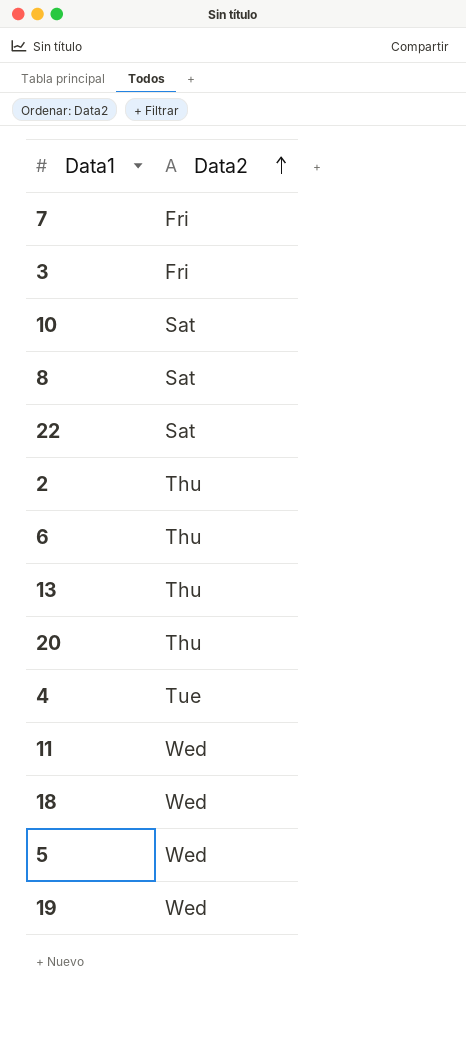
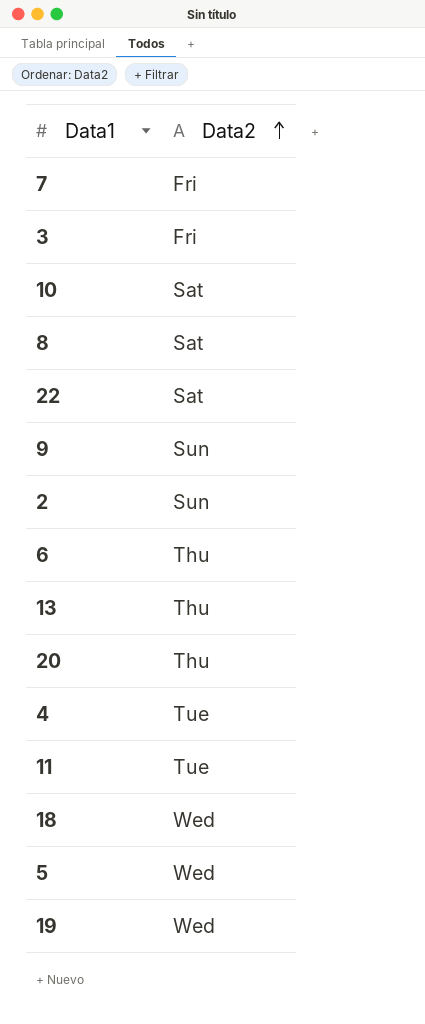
row 9: none -> Sun
2 | Data2: Thu -> Sun
11 | Data2: Wed -> Tue

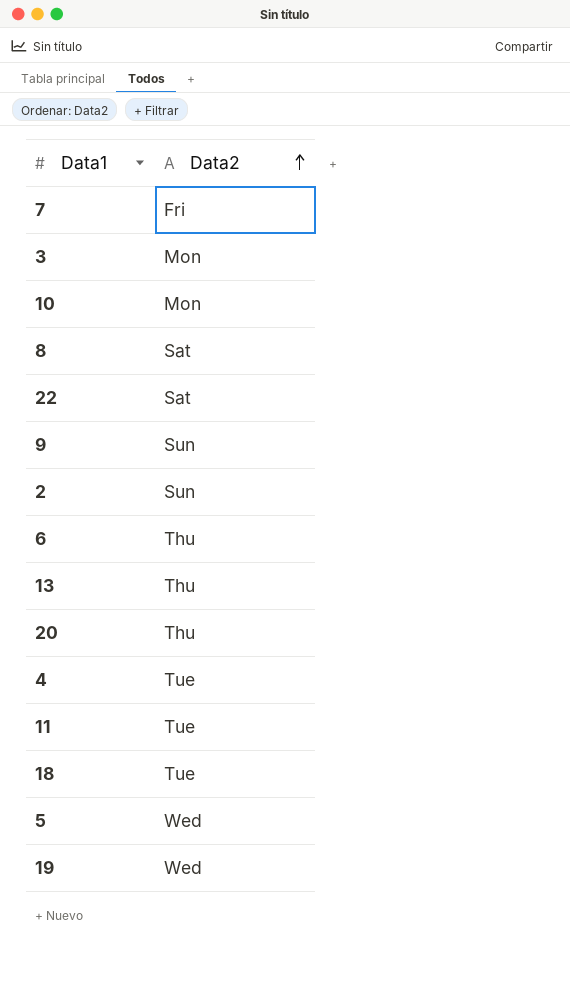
3 | Data2: Fri -> Mon
10 | Data2: Sat -> Mon
18 | Data2: Wed -> Tue

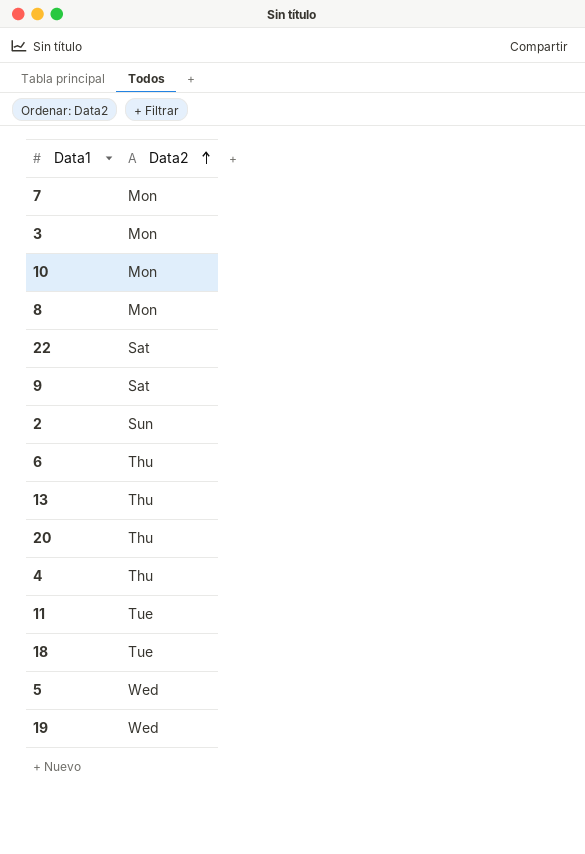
7 | Data2: Fri -> Mon
8 | Data2: Sat -> Mon
9 | Data2: Sun -> Sat
4 | Data2: Tue -> Thu

